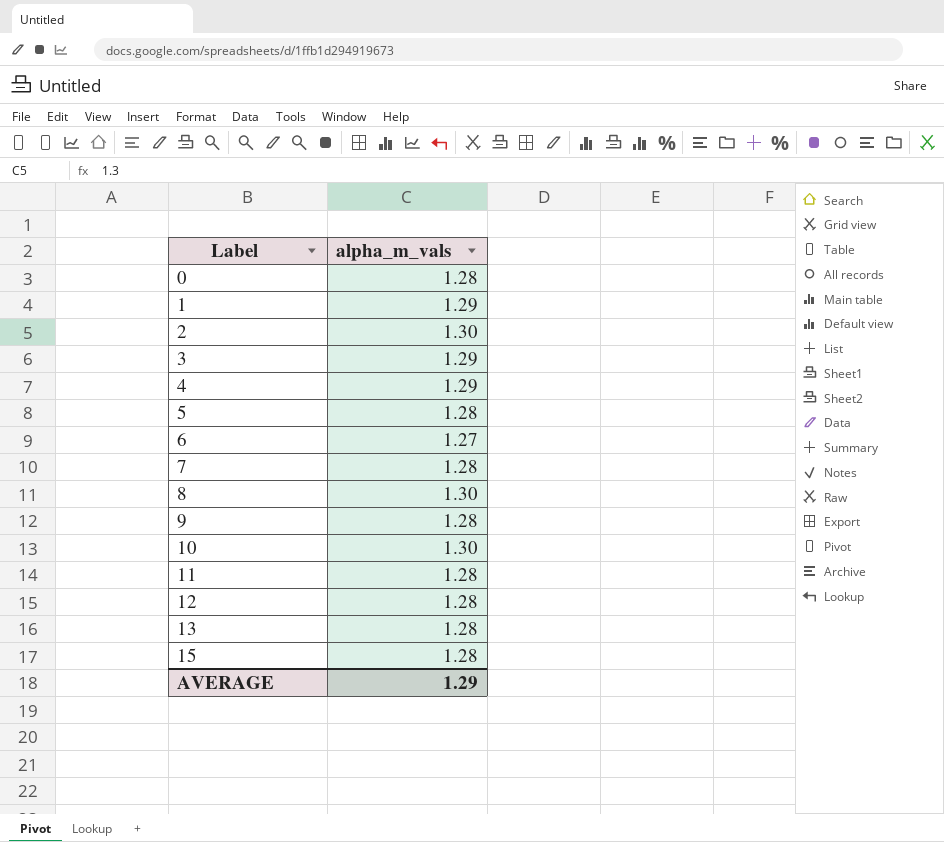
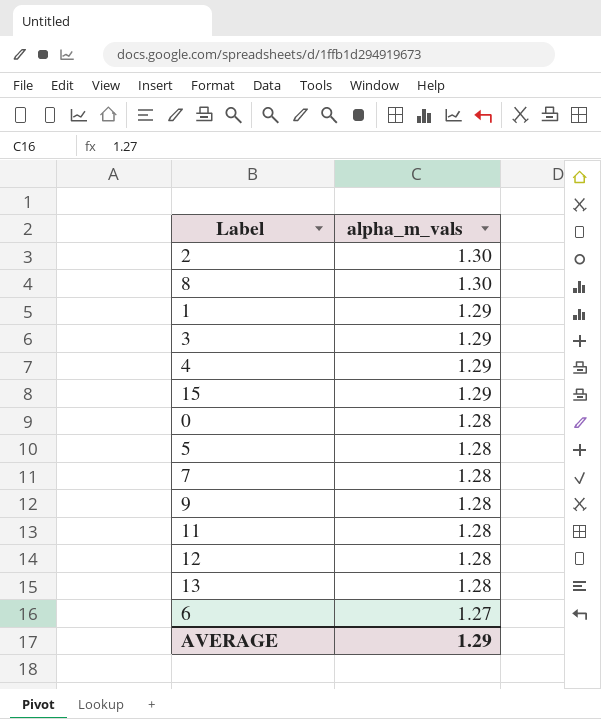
row order: Label ascending -> alpha_m_vals descending
row 10: 1.30 -> none
15 | alpha_m_vals: 1.28 -> 1.29

